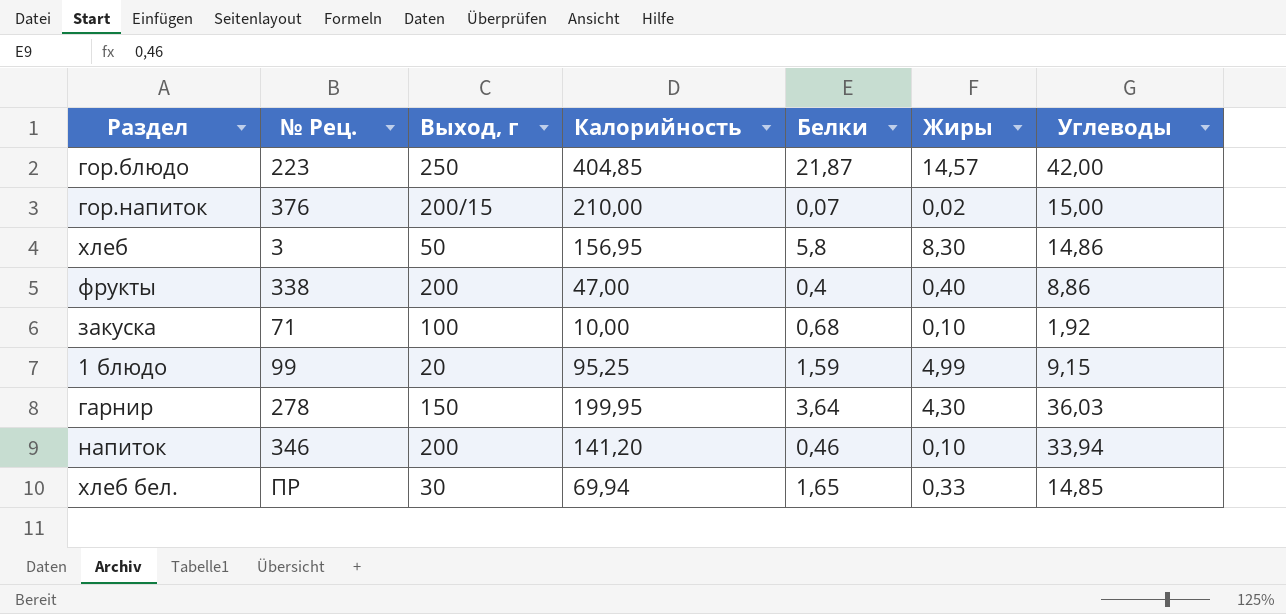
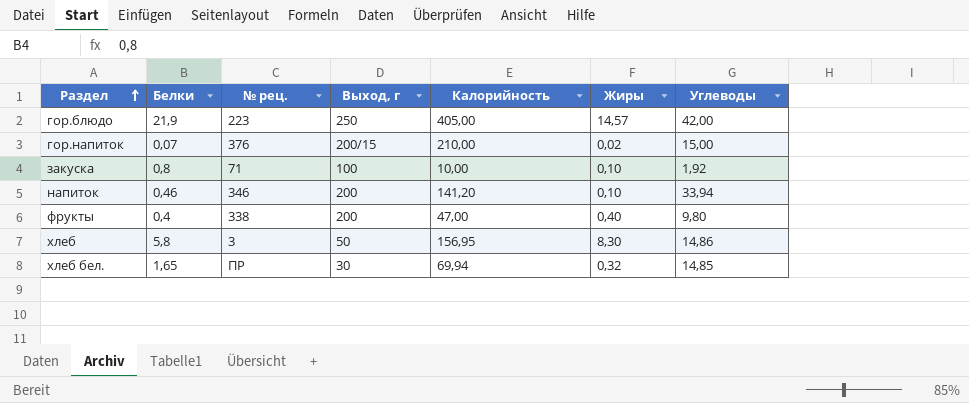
row order: none -> Раздел ascending
column Белки | position: 5 -> 2
column name: № Рец. -> № рец.
row 1 блюдо: 99 | 20 | 95,25 | 1,59 | 4,99 | 9,15 -> none
row гарнир: 278 | 150 | 199,95 | 3,64 | 4,30 | 36,03 -> none
гор.блюдо | Белки: 21,87 -> 21,9
гор.блюдо | Калорийность: 404,85 -> 405,00
закуска | Белки: 0,68 -> 0,8
фрукты | Углеводы: 8,86 -> 9,80
хлеб бел. | Жиры: 0,33 -> 0,32

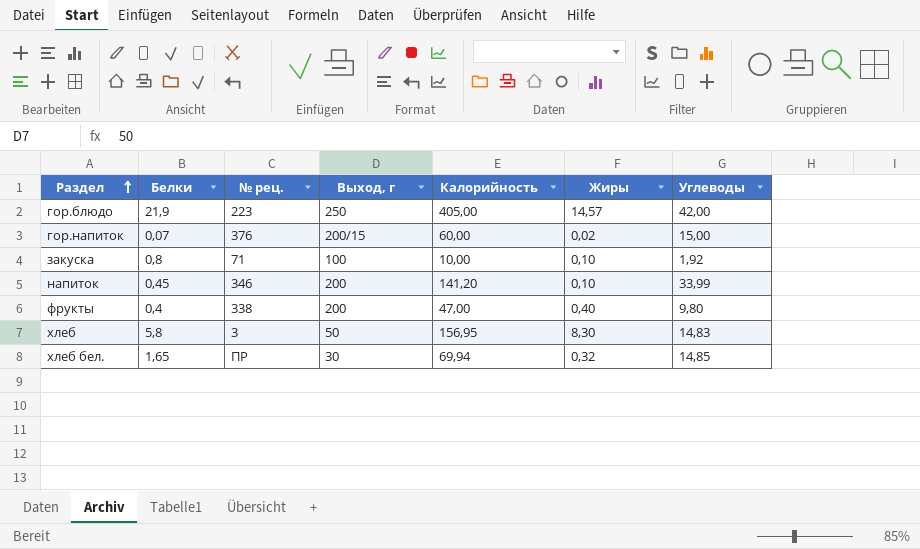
гор.напиток | Калорийность: 210,00 -> 60,00
напиток | Белки: 0,46 -> 0,45
напиток | Углеводы: 33,94 -> 33,99
хлеб | Углеводы: 14,86 -> 14,83

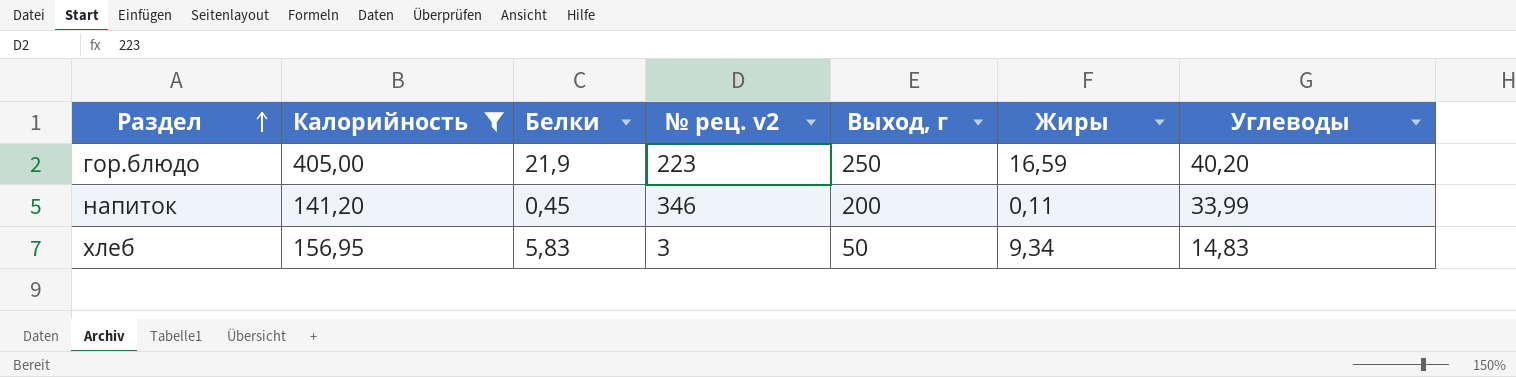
filter: none -> Калорийность >= 141,20
column Калорийность | position: 5 -> 2
column name: № рец. -> № рец. v2
гор.блюдо | Жиры: 14,57 -> 16,59
гор.блюдо | Углеводы: 42,00 -> 40,20
напиток | Жиры: 0,10 -> 0,11
хлеб | Белки: 5,8 -> 5,83
хлеб | Жиры: 8,30 -> 9,34

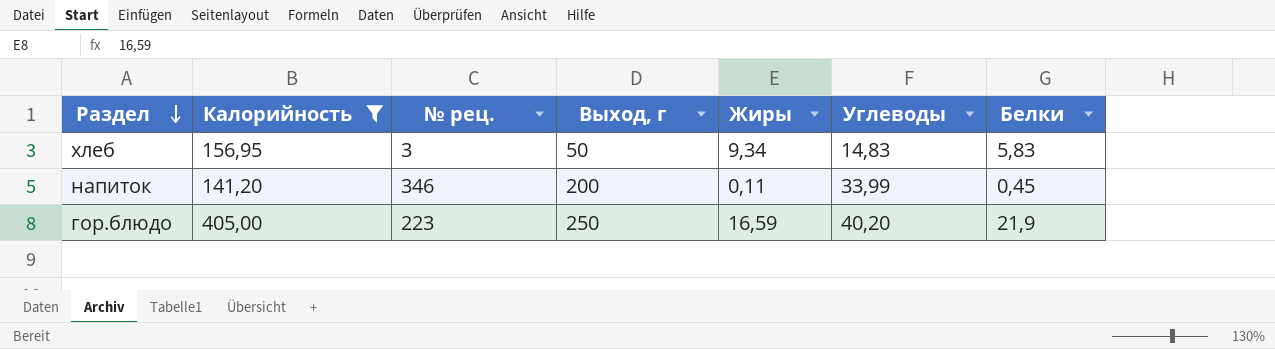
row order: Раздел ascending -> Раздел descending
column name: № рец. v2 -> № рец.
column Белки | position: 3 -> 7

